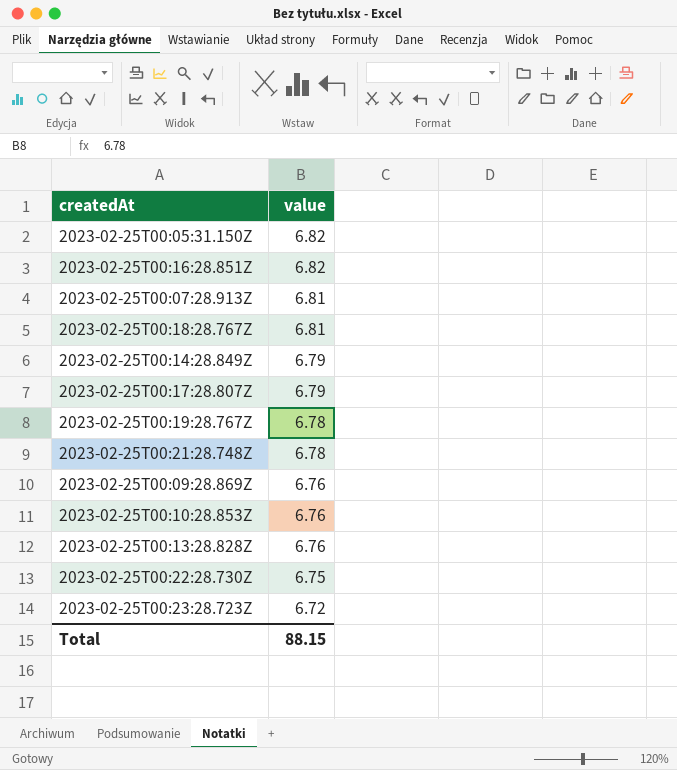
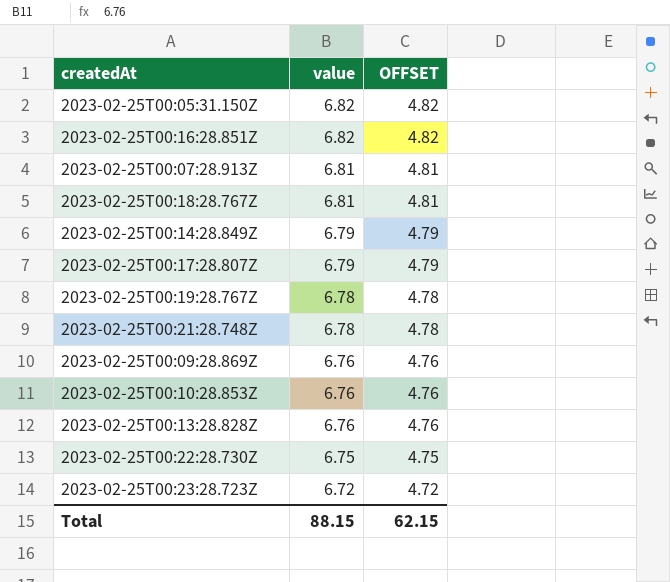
column OFFSET | formula: none -> [value] - 2

